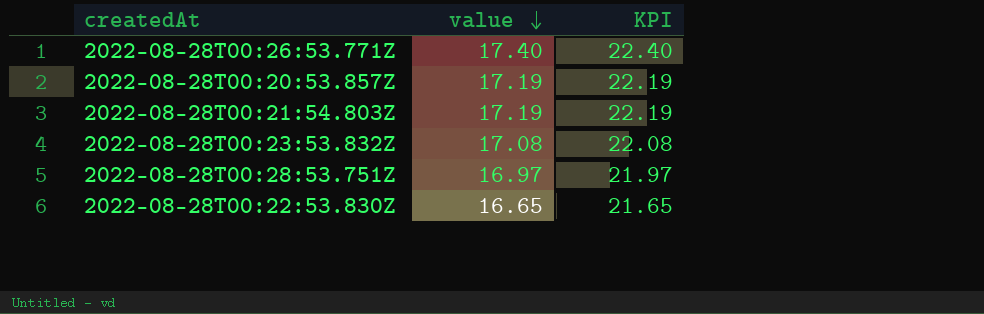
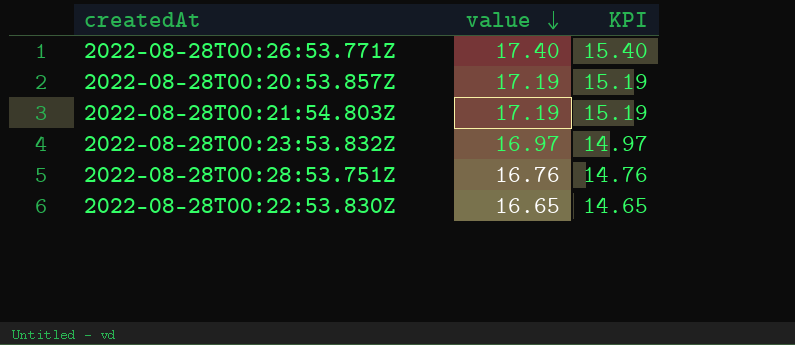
column KPI | formula: [value] + 5 -> [value] - 2
2022-08-28T00:23:53.832Z | value: 17.08 -> 16.97
2022-08-28T00:28:53.751Z | value: 16.97 -> 16.76

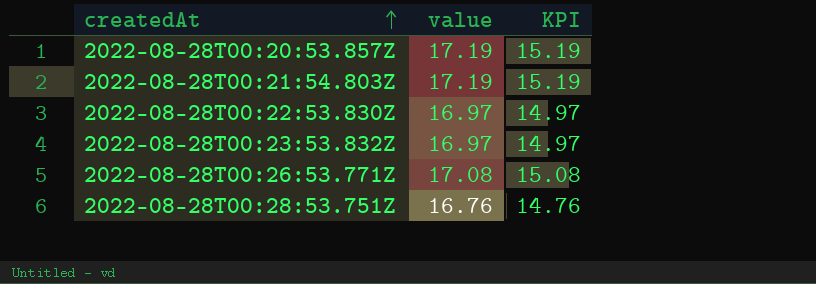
row order: value descending -> createdAt ascending
2022-08-28T00:22:53.830Z | value: 16.65 -> 16.97
2022-08-28T00:22:53.830Z | KPI: 14.65 -> 14.97
2022-08-28T00:26:53.771Z | value: 17.40 -> 17.08
2022-08-28T00:26:53.771Z | KPI: 15.40 -> 15.08

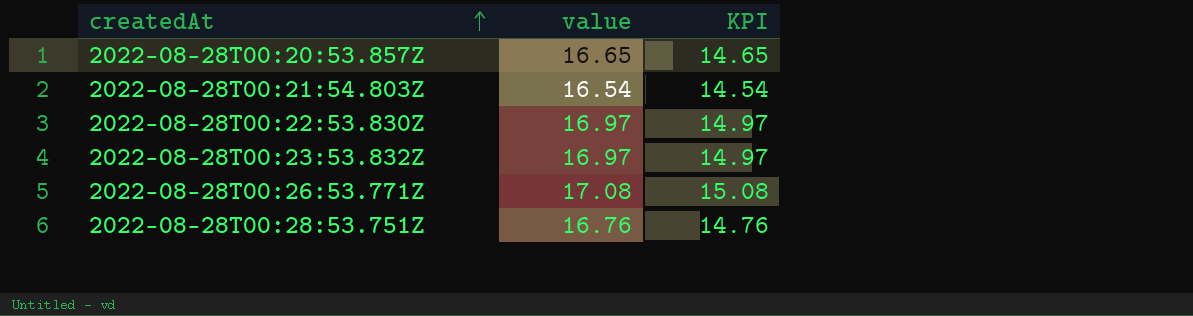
2022-08-28T00:20:53.857Z | value: 17.19 -> 16.65
2022-08-28T00:20:53.857Z | KPI: 15.19 -> 14.65
2022-08-28T00:21:54.803Z | value: 17.19 -> 16.54
2022-08-28T00:21:54.803Z | KPI: 15.19 -> 14.54

